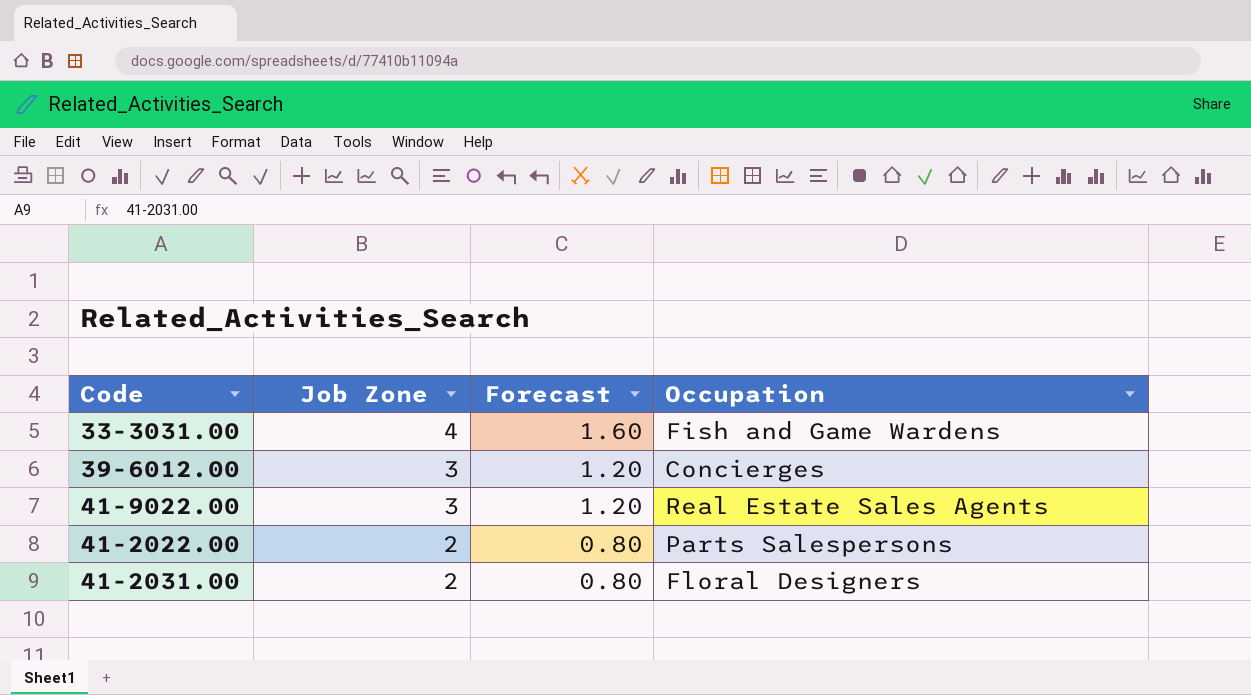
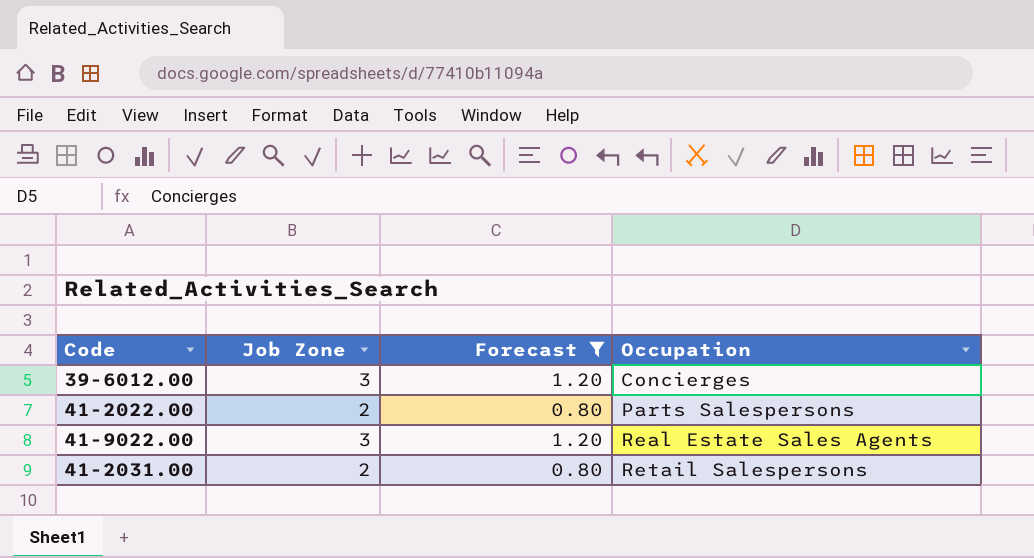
filter: none -> Forecast != 1.60
row order: Job Zone descending -> Occupation ascending
41-2031.00 | Occupation: Floral Designers -> Retail Salespersons

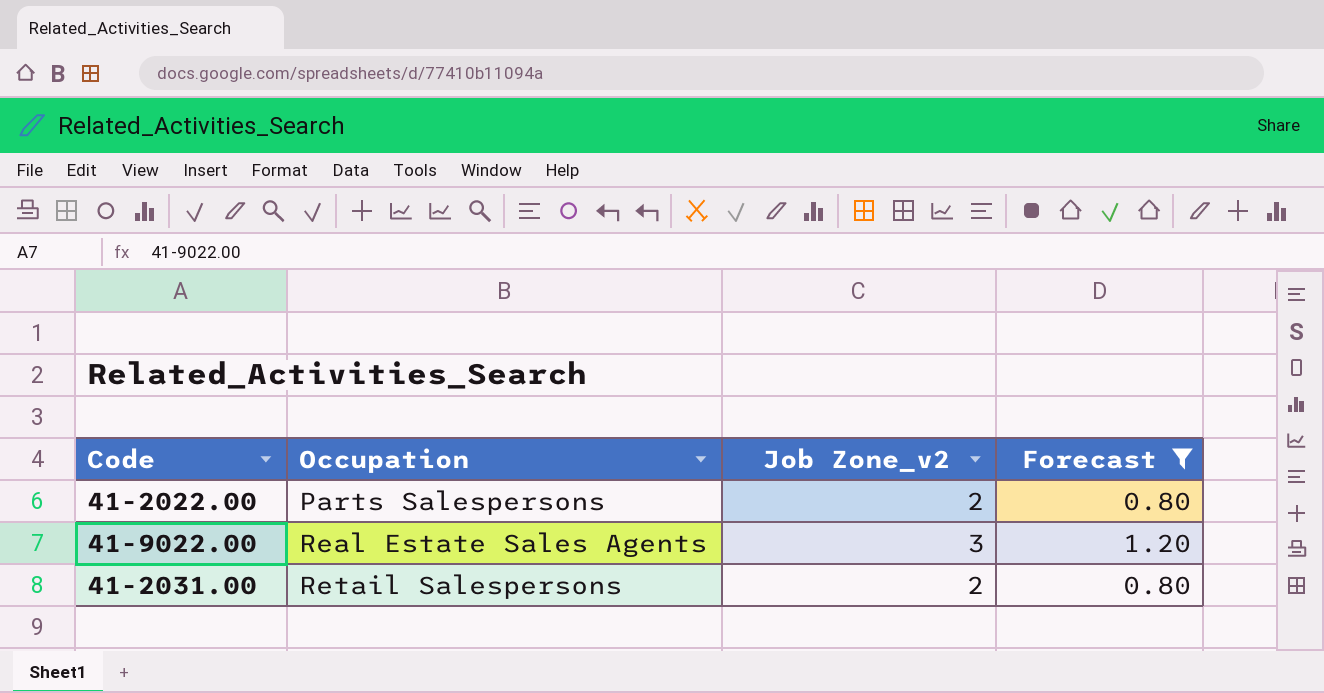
column Occupation | position: 4 -> 2
column name: Job Zone -> Job Zone_v2
row 39-6012.00: 3 | 1.20 | Concierges -> none

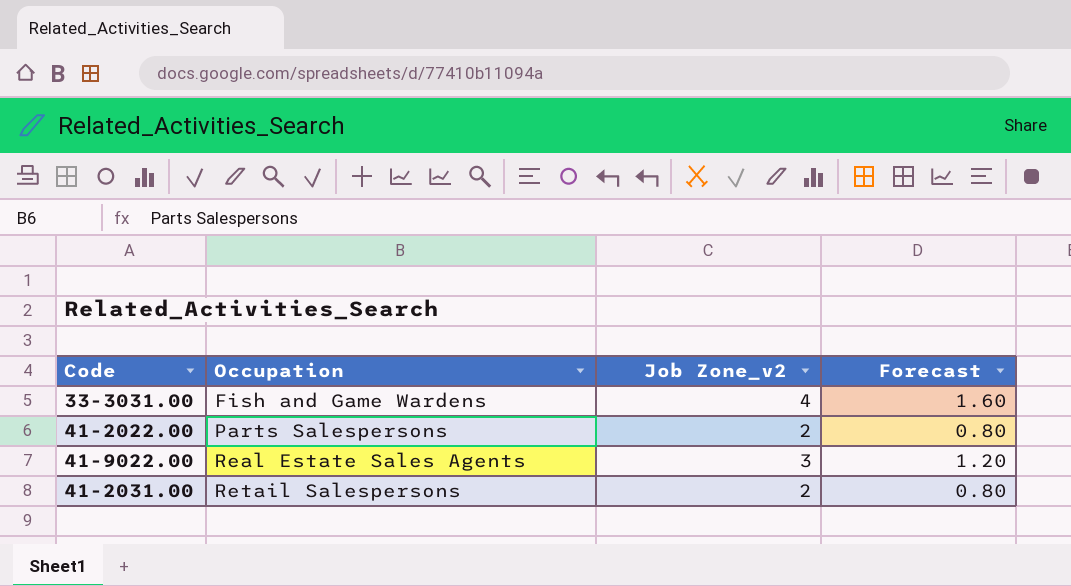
filter: Forecast != 1.60 -> none

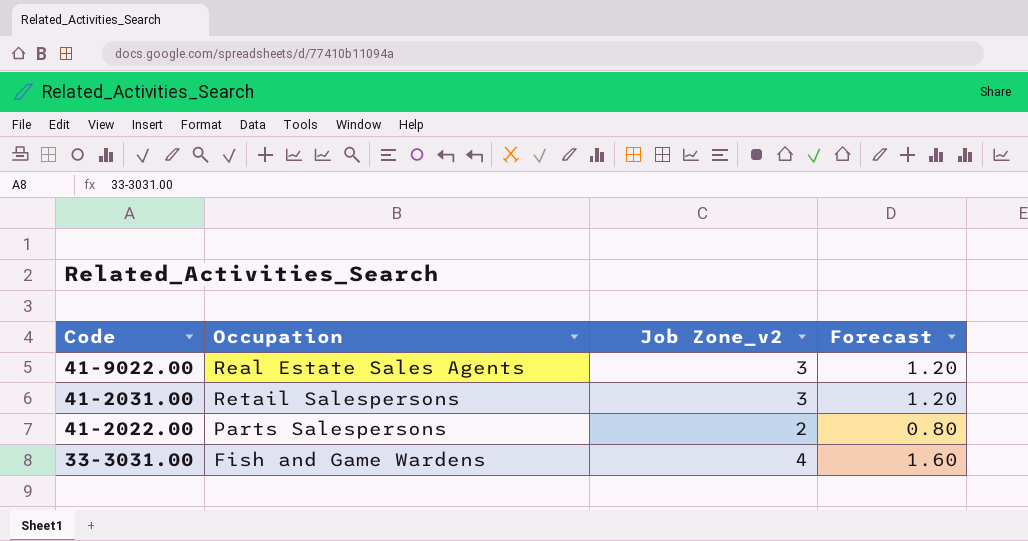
row order: Occupation ascending -> Code descending
41-2031.00 | Job Zone_v2: 2 -> 3
41-2031.00 | Forecast: 0.80 -> 1.20

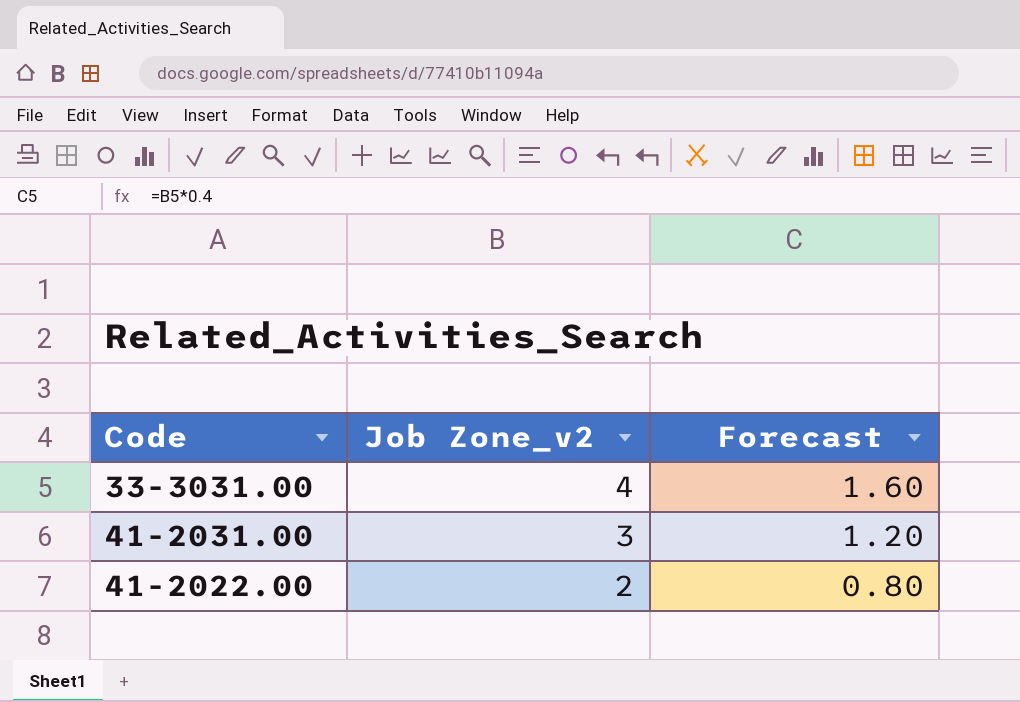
row order: Code descending -> Job Zone_v2 descending
column Occupation | position: 2 -> none
row 41-9022.00: Real Estate Sales Agents | 3 | 1.20 -> none

